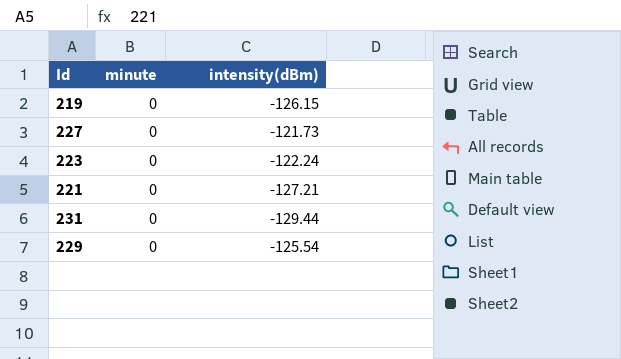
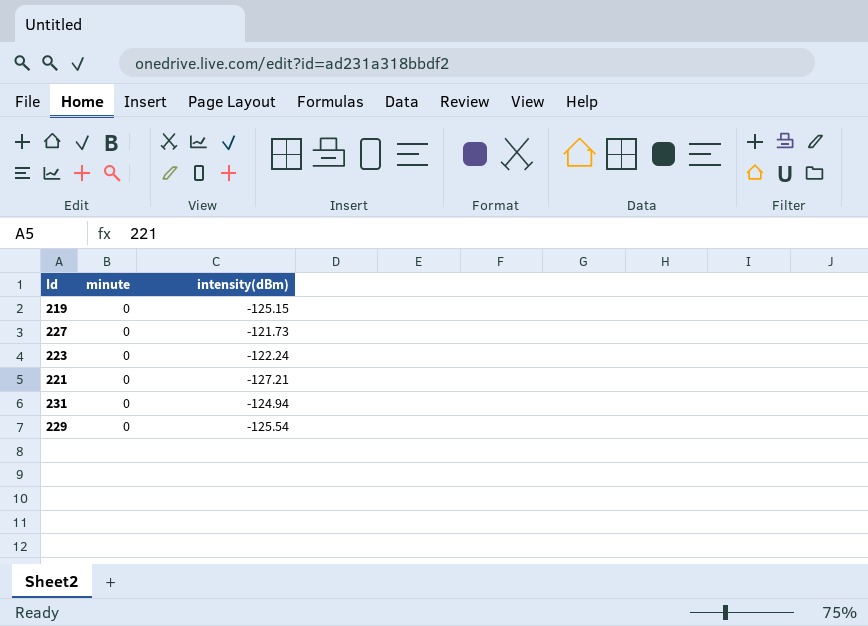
219 | intensity(dBm): -126.15 -> -125.15
231 | intensity(dBm): -129.44 -> -124.94

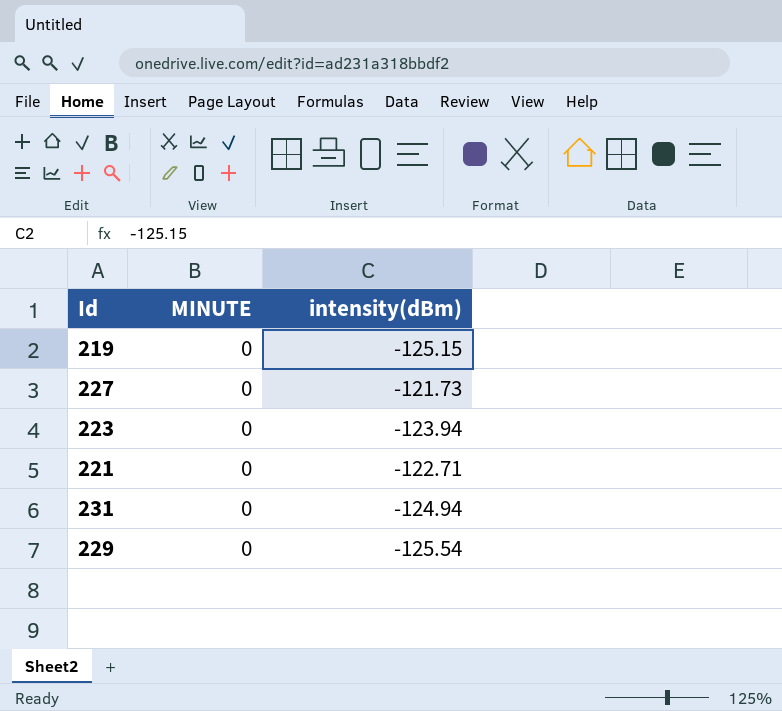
column name: minute -> MINUTE
223 | intensity(dBm): -122.24 -> -123.94
221 | intensity(dBm): -127.21 -> -122.71

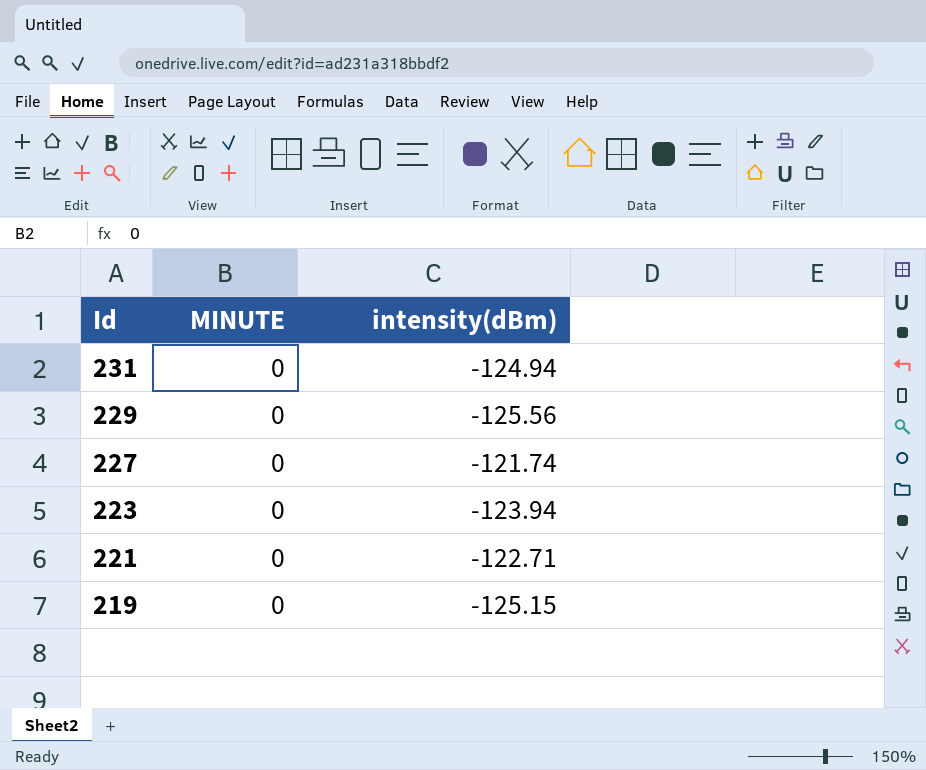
row order: none -> Id descending
229 | intensity(dBm): -125.54 -> -125.56
227 | intensity(dBm): -121.73 -> -121.74

